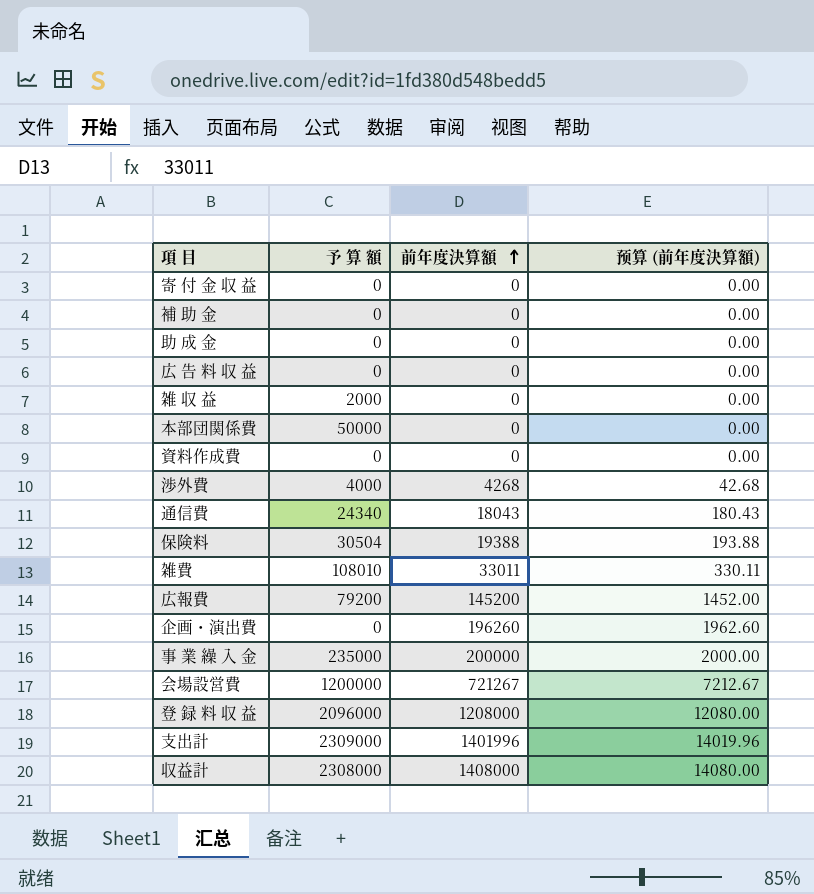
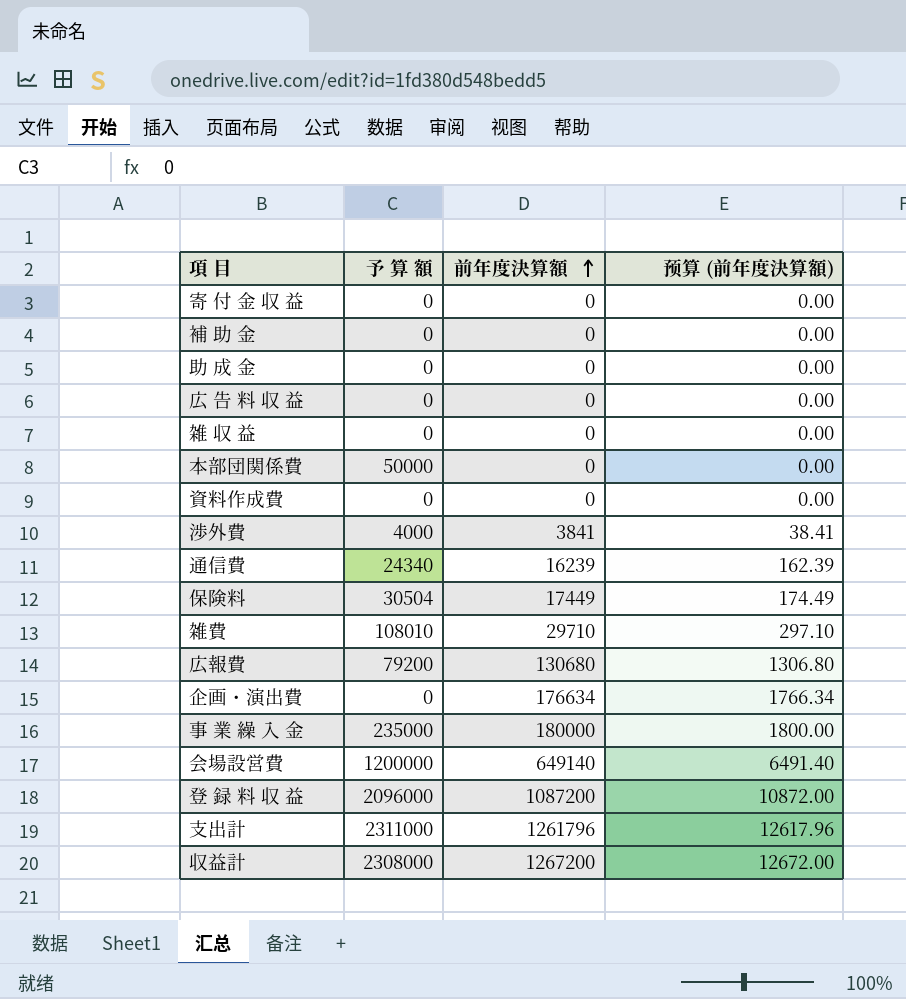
雑 収 益 | 予 算 額: 2000 -> 0
渉外費 | 前年度決算額: 4268 -> 3841
渉外費 | 预算 (前年度決算額): 42.68 -> 38.41
通信費 | 前年度決算額: 18043 -> 16239
通信費 | 预算 (前年度決算額): 180.43 -> 162.39
保険料 | 前年度決算額: 19388 -> 17449
保険料 | 预算 (前年度決算額): 193.88 -> 174.49
雑費 | 前年度決算額: 33011 -> 29710
雑費 | 预算 (前年度決算額): 330.11 -> 297.10
広報費 | 前年度決算額: 145200 -> 130680
広報費 | 预算 (前年度決算額): 1452.00 -> 1306.80
企画・演出費 | 前年度決算額: 196260 -> 176634
企画・演出費 | 预算 (前年度決算額): 1962.60 -> 1766.34
事 業 繰 入 金 | 前年度決算額: 200000 -> 180000
事 業 繰 入 金 | 预算 (前年度決算額): 2000.00 -> 1800.00
会場設営費 | 前年度決算額: 721267 -> 649140
会場設営費 | 预算 (前年度決算額): 7212.67 -> 6491.40
登 録 料 収 益 | 前年度決算額: 1208000 -> 1087200
登 録 料 収 益 | 预算 (前年度決算額): 12080.00 -> 10872.00
支出計 | 予 算 額: 2309000 -> 2311000
支出計 | 前年度決算額: 1401996 -> 1261796
支出計 | 预算 (前年度決算額): 14019.96 -> 12617.96
収益計 | 前年度決算額: 1408000 -> 1267200
収益計 | 预算 (前年度決算額): 14080.00 -> 12672.00

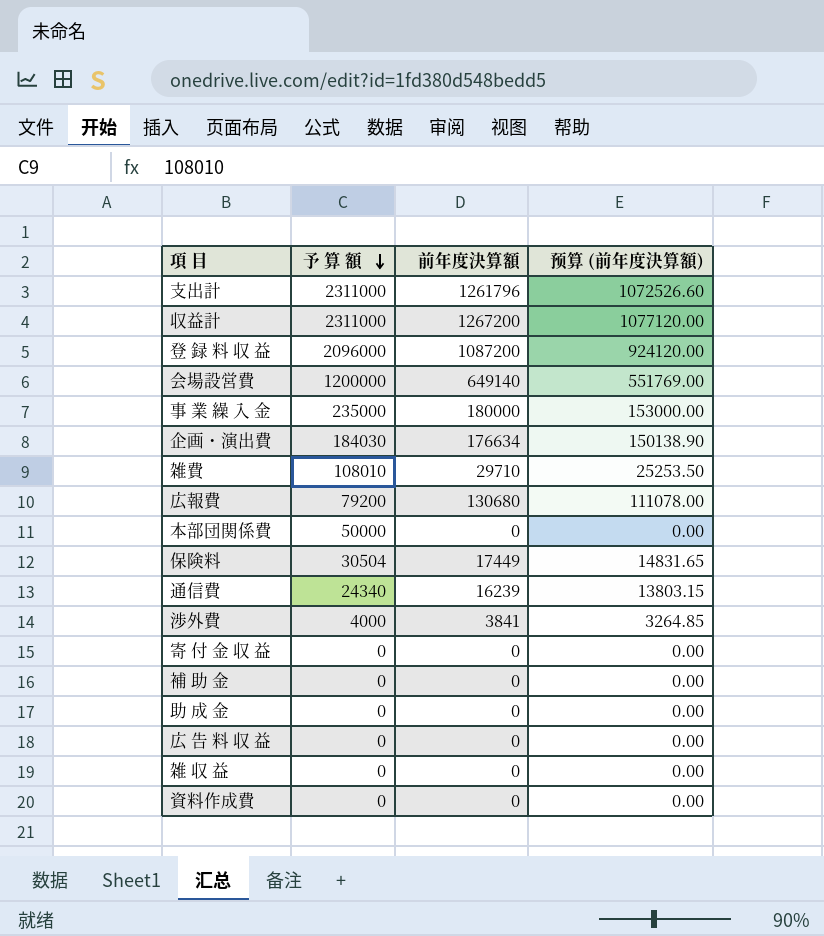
row order: 前年度決算額 ascending -> 予 算 額 descending
column 预算 (前年度決算額) | formula: [前年度決算額] * 0.01 -> [前年度決算額] * 0.85
収益計 | 予 算 額: 2308000 -> 2311000
企画・演出費 | 予 算 額: 0 -> 184030

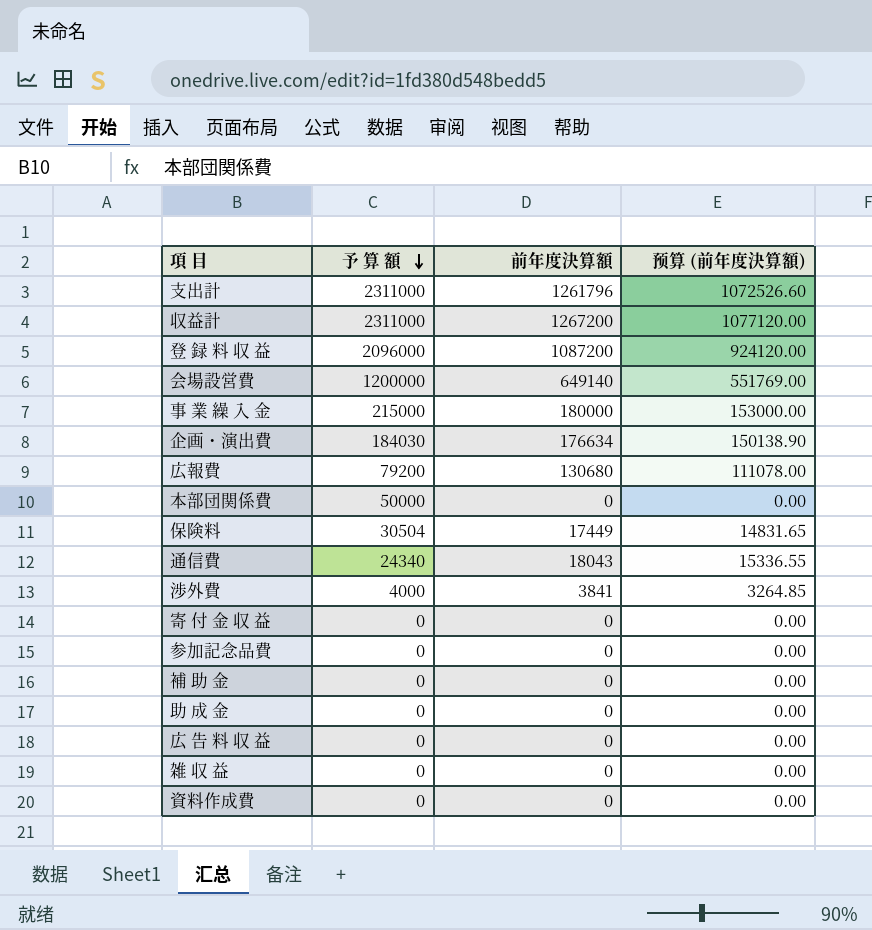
row 雑費: 108010 | 29710 | 25253.50 -> none
事 業 繰 入 金 | 予 算 額: 235000 -> 215000
通信費 | 前年度決算額: 16239 -> 18043
通信費 | 预算 (前年度決算額): 13803.15 -> 15336.55
row 参加記念品費: none -> 0 | 0 | 0.00

